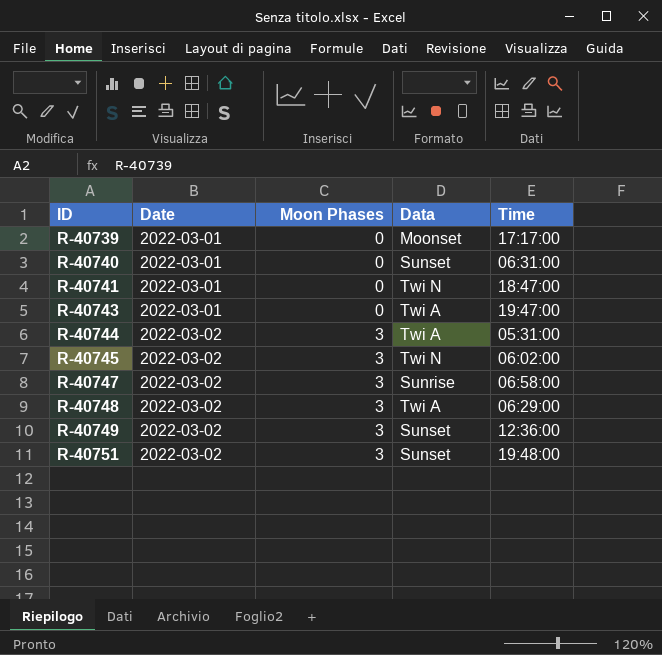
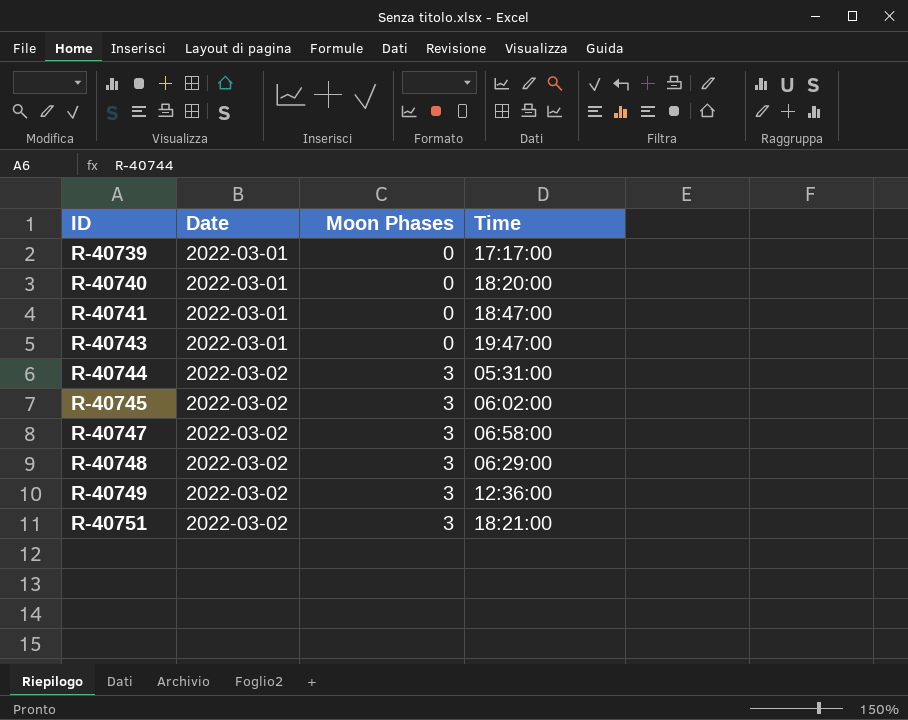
column Data | position: 4 -> none
R-40740 | Time: 06:31:00 -> 18:20:00
R-40751 | Time: 19:48:00 -> 18:21:00

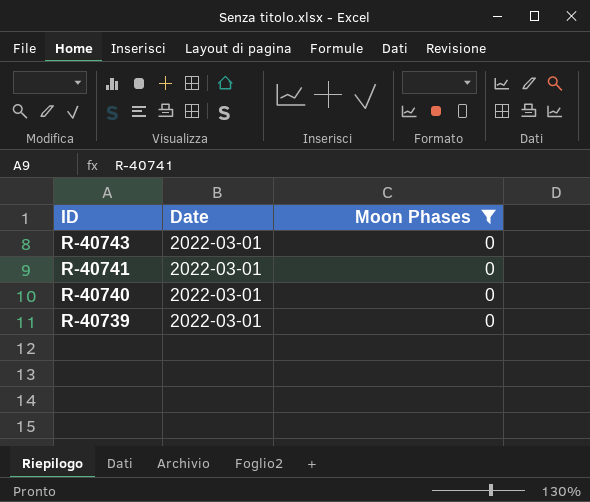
filter: none -> Moon Phases = 0
row order: ID ascending -> ID descending
column Time | position: 4 -> none

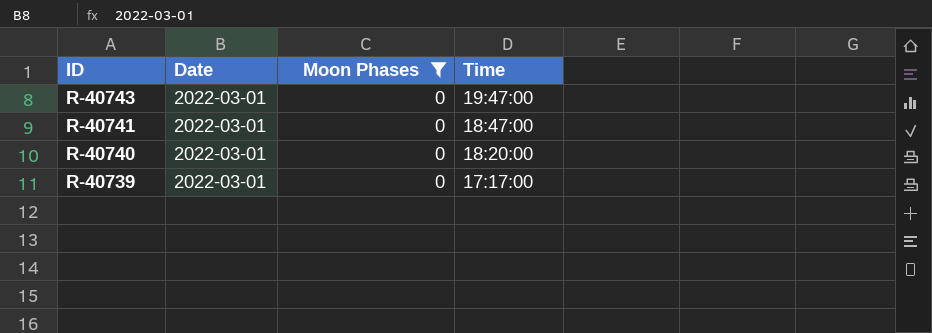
column Time | position: none -> 4

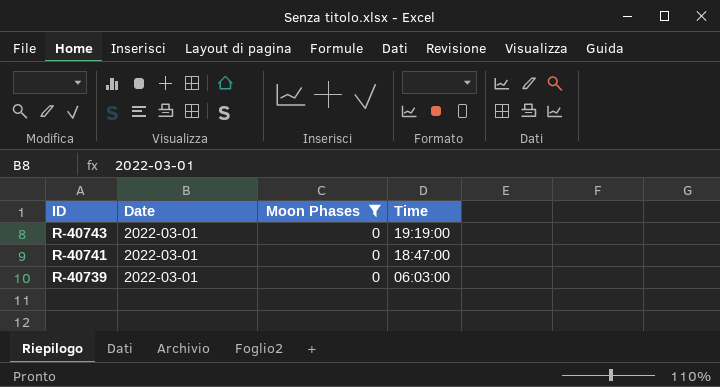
row R-40740: 2022-03-01 | 0 | 18:20:00 -> none
R-40743 | Time: 19:47:00 -> 19:19:00
R-40739 | Time: 17:17:00 -> 06:03:00

